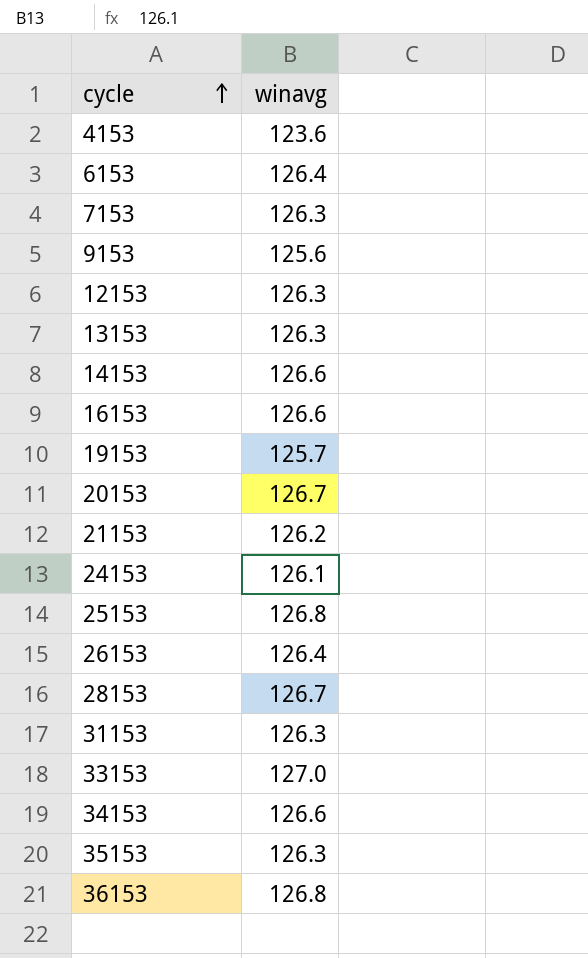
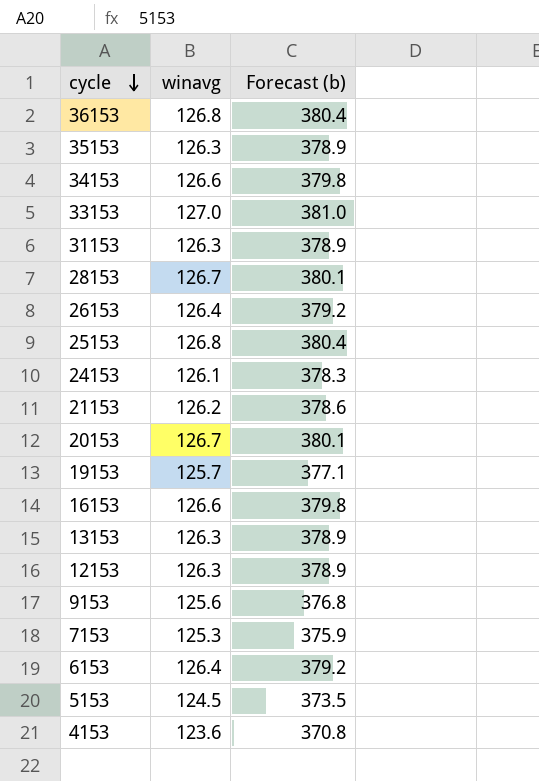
row order: cycle ascending -> cycle descending
column Forecast (b) | formula: none -> [winavg] * 3
row 14153: 126.6 -> none
7153 | winavg: 126.3 -> 125.3
row 5153: none -> 124.5 | 373.5

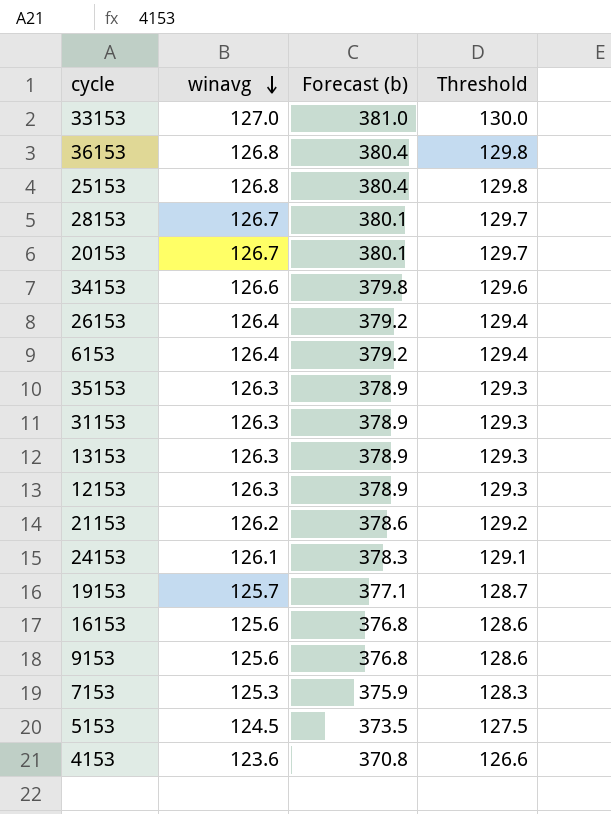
row order: cycle descending -> winavg descending
column Threshold | formula: none -> [winavg] + 3
16153 | winavg: 126.6 -> 125.6
16153 | Forecast (b): 379.8 -> 376.8

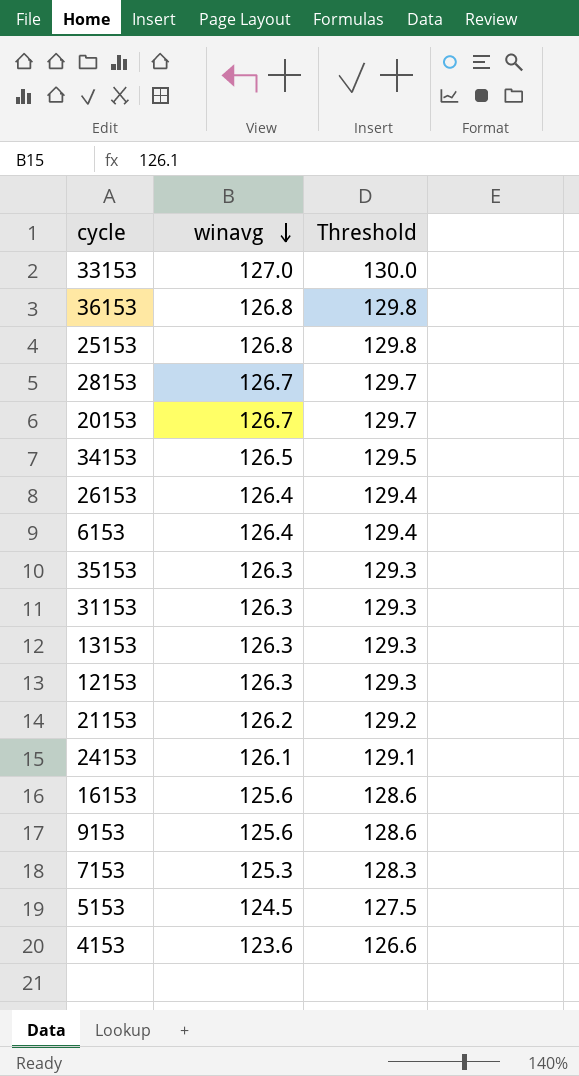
column Forecast (b) | formula: [winavg] * 3 -> none
row 19153: 125.7 | 377.1 | 128.7 -> none
34153 | winavg: 126.6 -> 126.5
34153 | Threshold: 129.6 -> 129.5

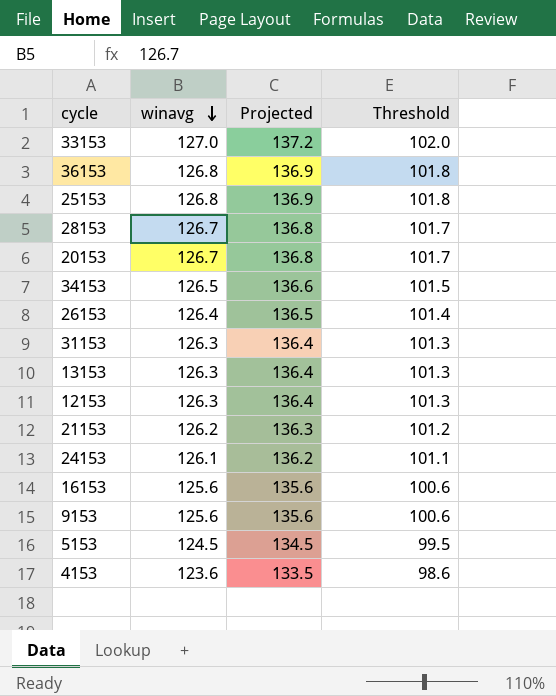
column Projected | formula: none -> [winavg] * 1.08
column Threshold | formula: [winavg] + 3 -> [winavg] - 25
row 6153: 126.4 | 129.4 -> none
row 35153: 126.3 | 129.3 -> none
row 7153: 125.3 | 128.3 -> none

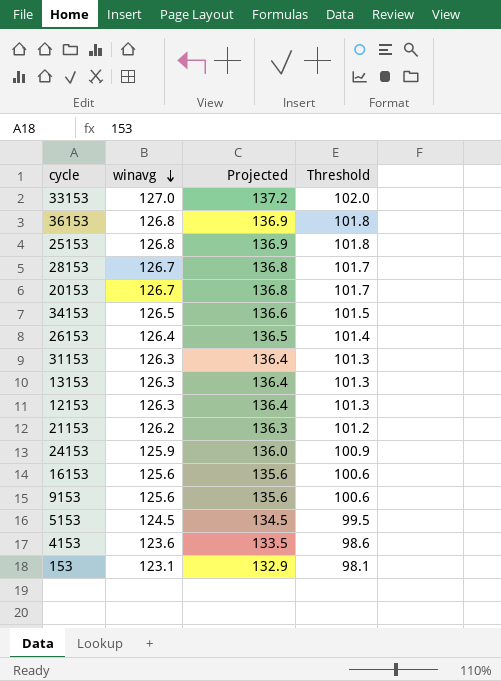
24153 | winavg: 126.1 -> 125.9
24153 | Projected: 136.2 -> 136.0
24153 | Threshold: 101.1 -> 100.9
row 153: none -> 123.1 | 132.9 | 98.1

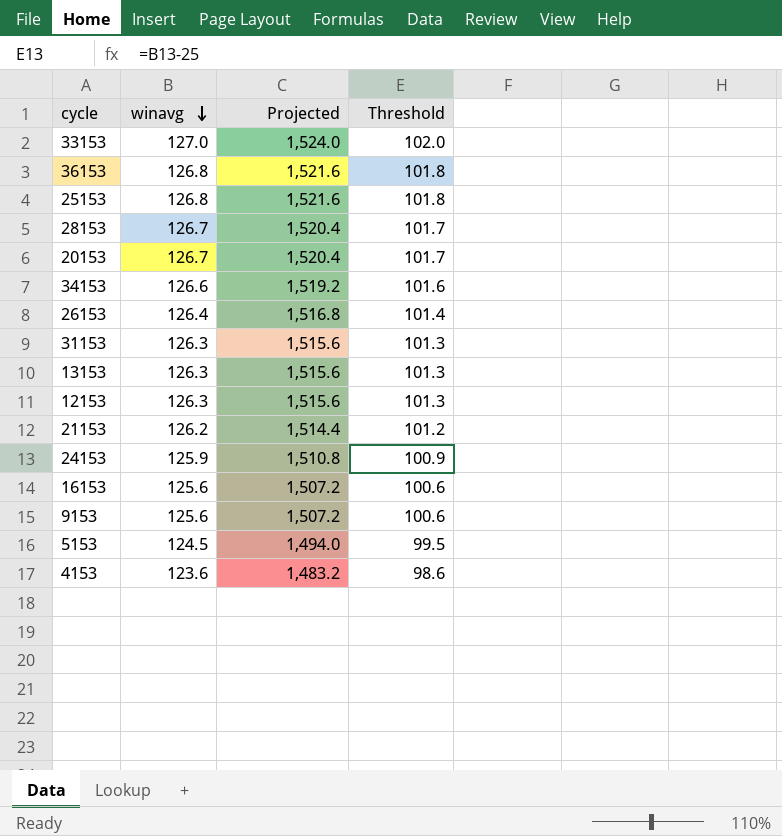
column Projected | formula: [winavg] * 1.08 -> [winavg] * 12
row 153: 123.1 | 132.9 | 98.1 -> none
34153 | winavg: 126.5 -> 126.6
34153 | Threshold: 101.5 -> 101.6

